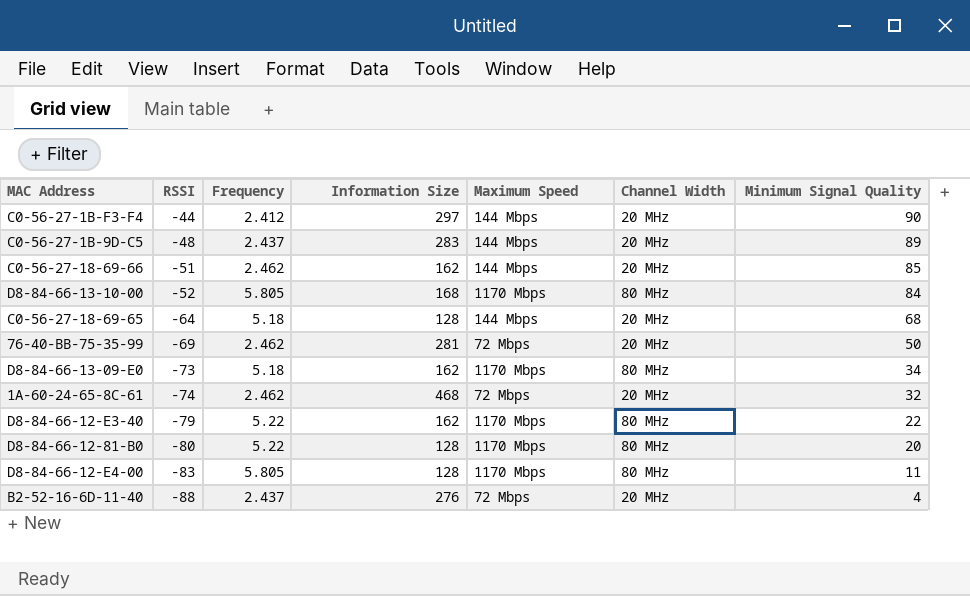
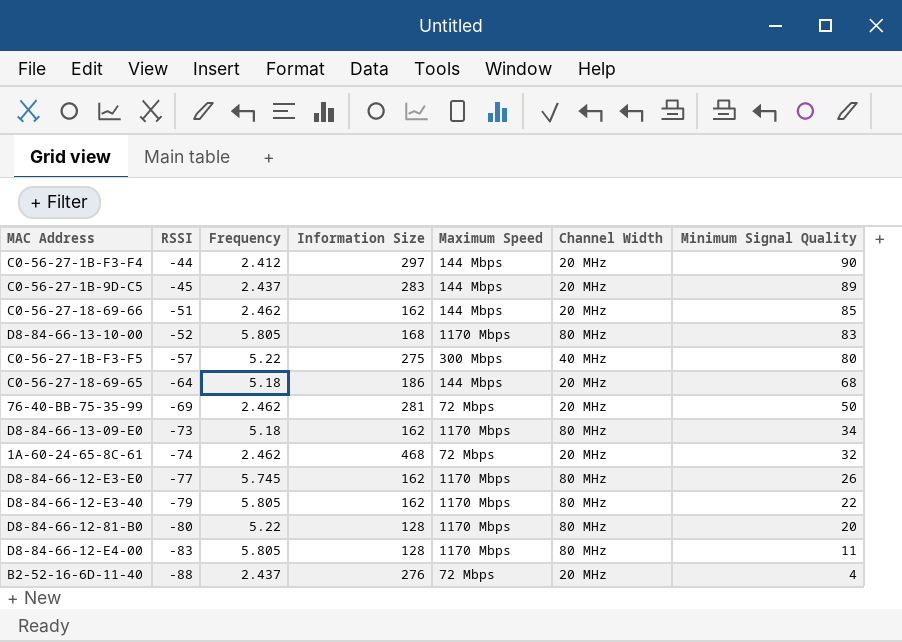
C0-56-27-1B-9D-C5 | RSSI: -48 -> -45
D8-84-66-13-10-00 | Minimum Signal Quality: 84 -> 83
row C0-56-27-1B-F3-F5: none -> -57 | 5.22 | 275 | 300 Mbps | 40 MHz | 80
C0-56-27-18-69-65 | Information Size: 128 -> 186
row D8-84-66-12-E3-E0: none -> -77 | 5.745 | 162 | 1170 Mbps | 80 MHz | 26
D8-84-66-12-E3-40 | Frequency: 5.22 -> 5.805

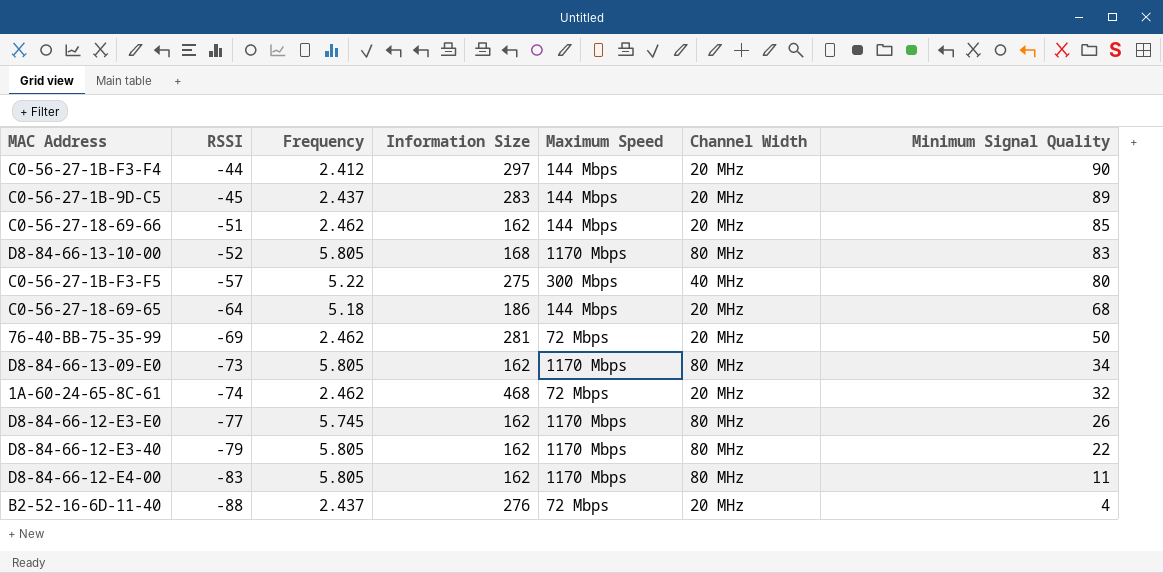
row D8-84-66-12-81-B0: -80 | 5.22 | 128 | 1170 Mbps | 80 MHz | 20 -> none
D8-84-66-13-09-E0 | Frequency: 5.18 -> 5.805
D8-84-66-12-E4-00 | Information Size: 128 -> 162

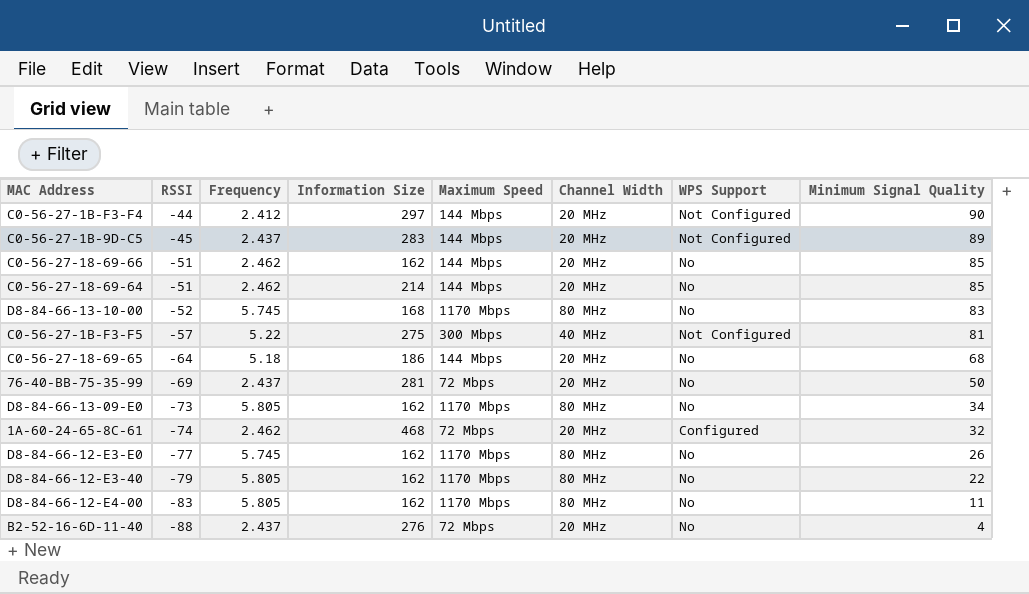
column WPS Support | position: none -> 7
row C0-56-27-18-69-64: none -> -51 | 2.462 | 214 | 144 Mbps | 20 MHz | No | 85
D8-84-66-13-10-00 | Frequency: 5.805 -> 5.745
C0-56-27-1B-F3-F5 | Minimum Signal Quality: 80 -> 81
76-40-BB-75-35-99 | Frequency: 2.462 -> 2.437

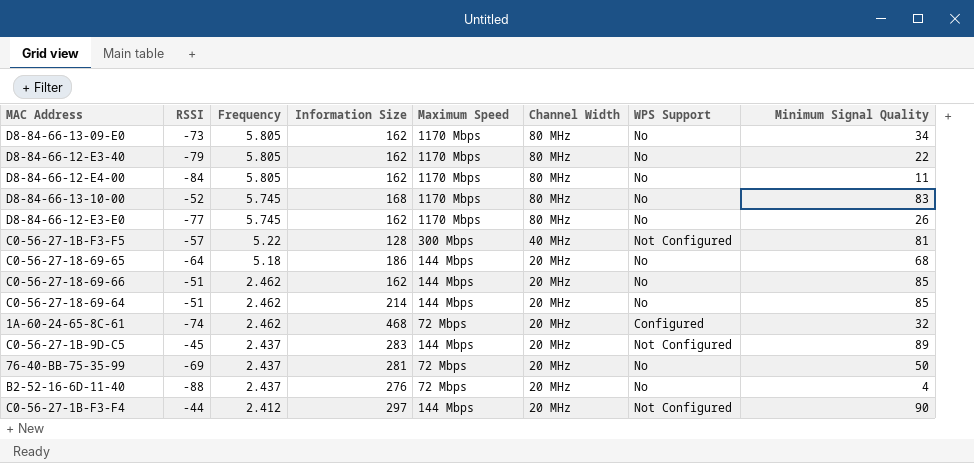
row order: RSSI descending -> Frequency descending
D8-84-66-12-E4-00 | RSSI: -83 -> -84
C0-56-27-1B-F3-F5 | Information Size: 275 -> 128

